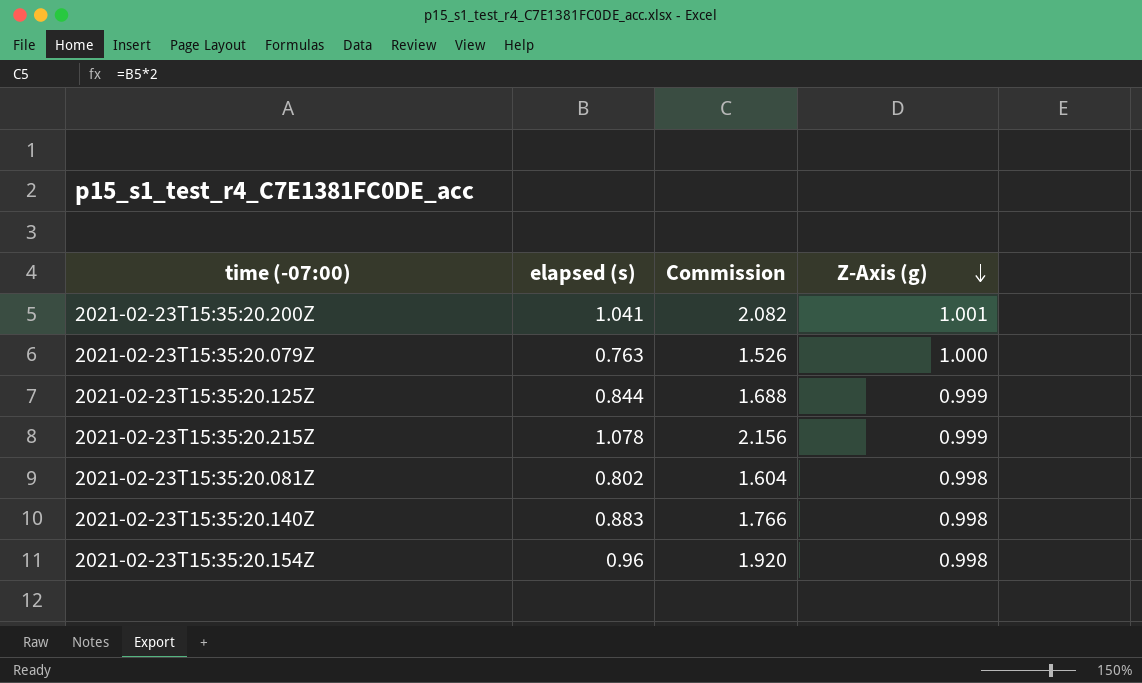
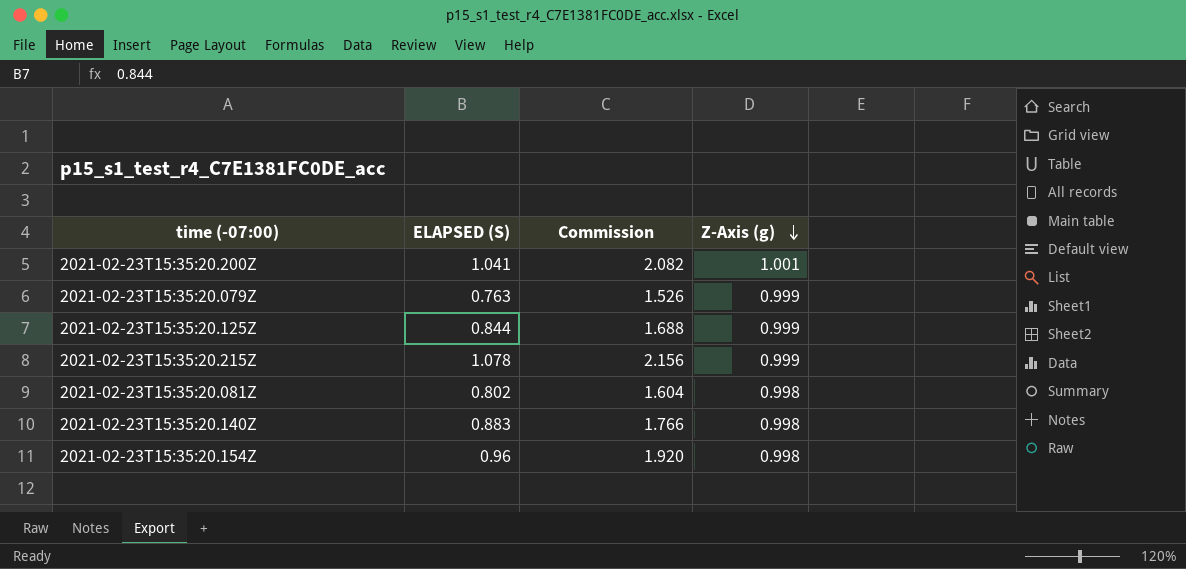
column name: elapsed (s) -> ELAPSED (S)
2021-02-23T15:35:20.079Z | Z-Axis (g): 1.000 -> 0.999

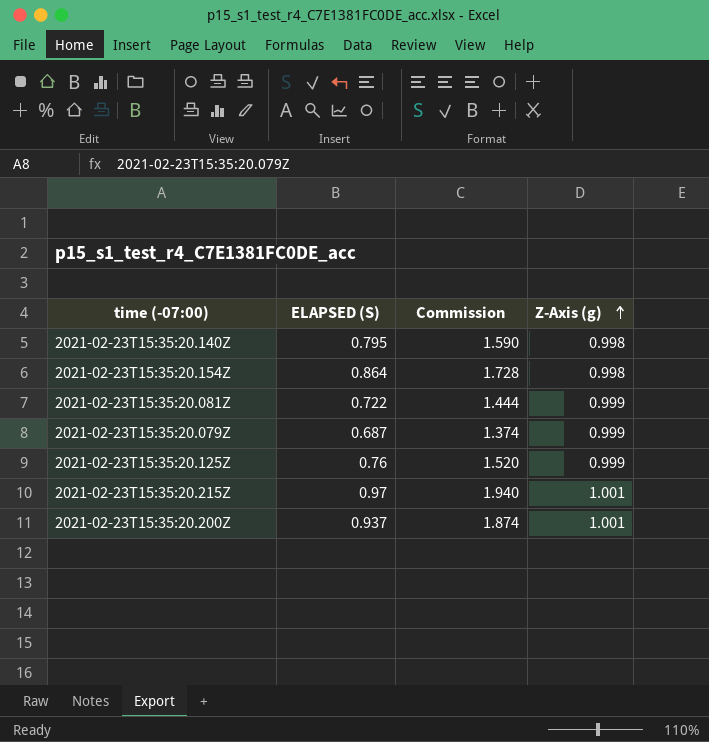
row order: Z-Axis (g) descending -> Z-Axis (g) ascending
2021-02-23T15:35:20.140Z | ELAPSED (S): 0.883 -> 0.795
2021-02-23T15:35:20.140Z | Commission: 1.766 -> 1.590
2021-02-23T15:35:20.154Z | ELAPSED (S): 0.96 -> 0.864
2021-02-23T15:35:20.154Z | Commission: 1.920 -> 1.728
2021-02-23T15:35:20.081Z | ELAPSED (S): 0.802 -> 0.722
2021-02-23T15:35:20.081Z | Commission: 1.604 -> 1.444
2021-02-23T15:35:20.081Z | Z-Axis (g): 0.998 -> 0.999
2021-02-23T15:35:20.079Z | ELAPSED (S): 0.763 -> 0.687
2021-02-23T15:35:20.079Z | Commission: 1.526 -> 1.374
2021-02-23T15:35:20.125Z | ELAPSED (S): 0.844 -> 0.76
2021-02-23T15:35:20.125Z | Commission: 1.688 -> 1.520
2021-02-23T15:35:20.215Z | ELAPSED (S): 1.078 -> 0.97
2021-02-23T15:35:20.215Z | Commission: 2.156 -> 1.940
2021-02-23T15:35:20.215Z | Z-Axis (g): 0.999 -> 1.001
2021-02-23T15:35:20.200Z | ELAPSED (S): 1.041 -> 0.937
2021-02-23T15:35:20.200Z | Commission: 2.082 -> 1.874

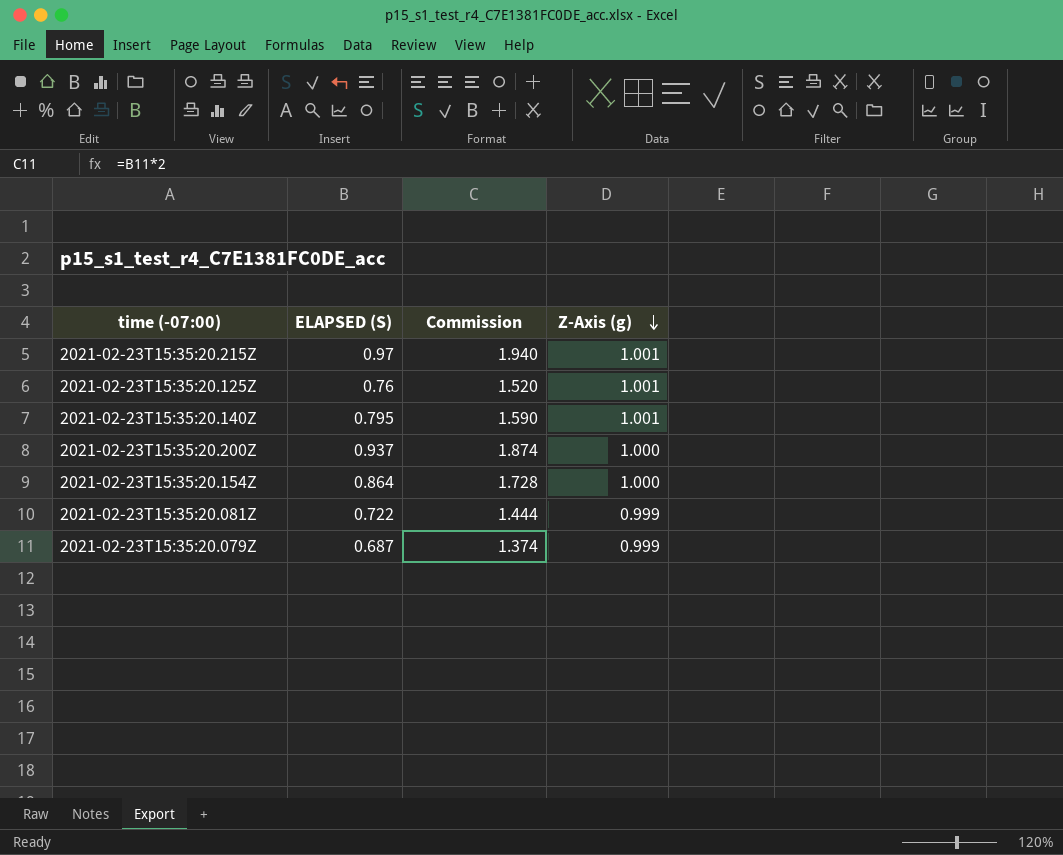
row order: Z-Axis (g) ascending -> Z-Axis (g) descending
2021-02-23T15:35:20.125Z | Z-Axis (g): 0.999 -> 1.001
2021-02-23T15:35:20.140Z | Z-Axis (g): 0.998 -> 1.001
2021-02-23T15:35:20.200Z | Z-Axis (g): 1.001 -> 1.000
2021-02-23T15:35:20.154Z | Z-Axis (g): 0.998 -> 1.000

